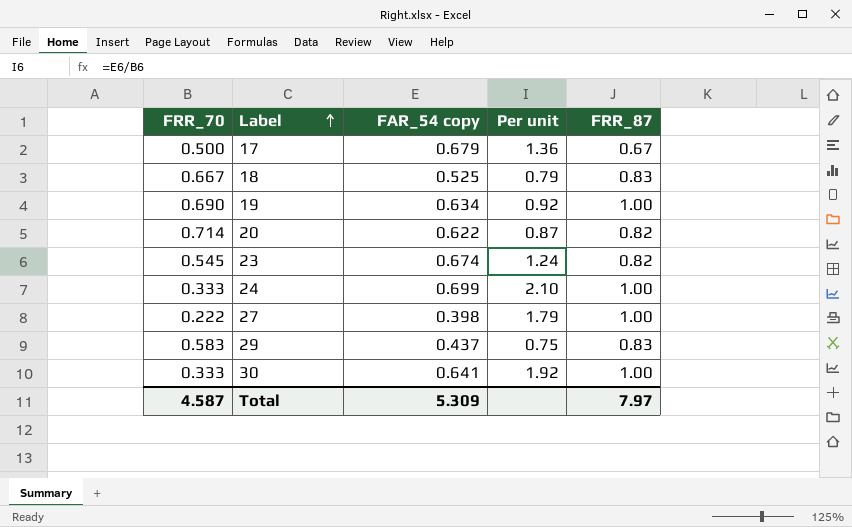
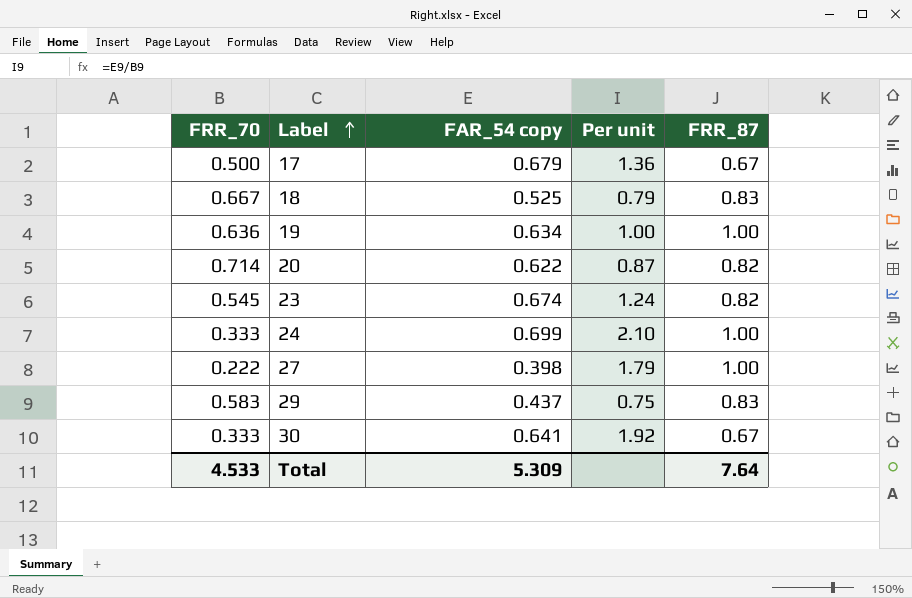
19 | FRR_70: 0.690 -> 0.636
19 | Per unit: 0.92 -> 1.00
30 | FRR_87: 1.00 -> 0.67
Total | FRR_70: 4.587 -> 4.533
Total | FRR_87: 7.97 -> 7.64

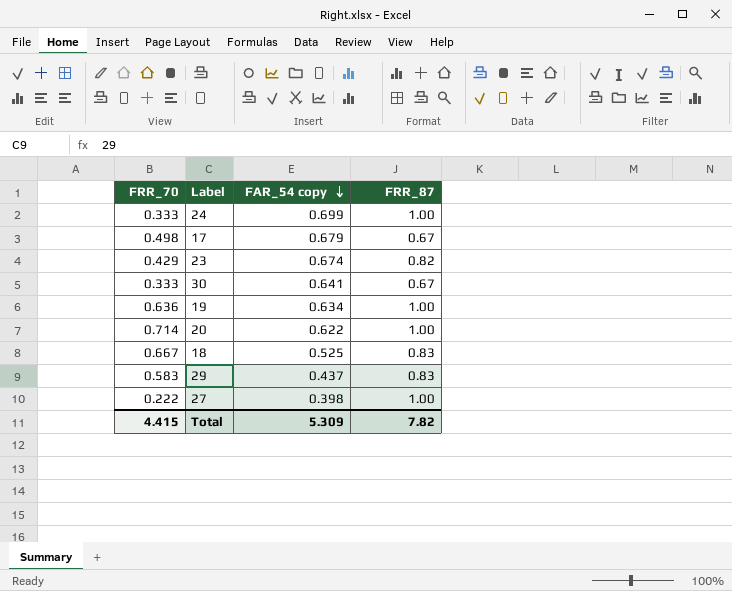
row order: Label ascending -> FAR_54 copy descending
column Per unit | formula: [FAR_54 copy] / [FRR_70] -> none
17 | FRR_70: 0.500 -> 0.498
23 | FRR_70: 0.545 -> 0.429
20 | FRR_87: 0.82 -> 1.00
Total | FRR_70: 4.533 -> 4.415
Total | FRR_87: 7.64 -> 7.82

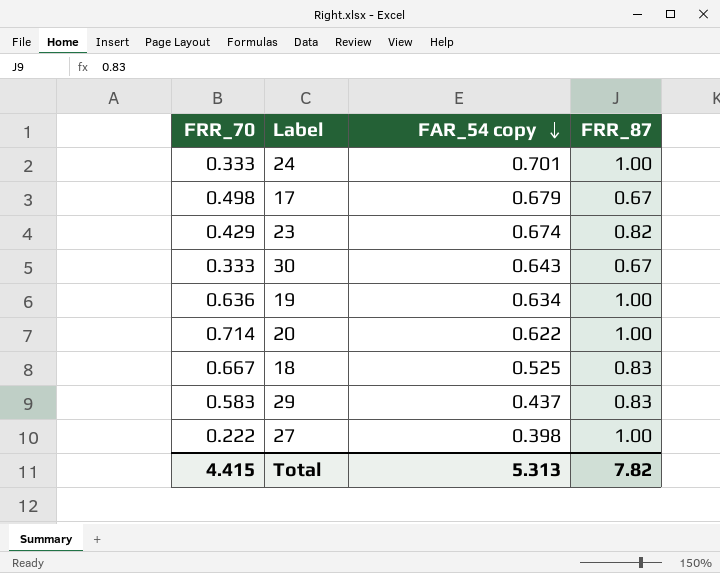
24 | FAR_54 copy: 0.699 -> 0.701
30 | FAR_54 copy: 0.641 -> 0.643
Total | FAR_54 copy: 5.309 -> 5.313

